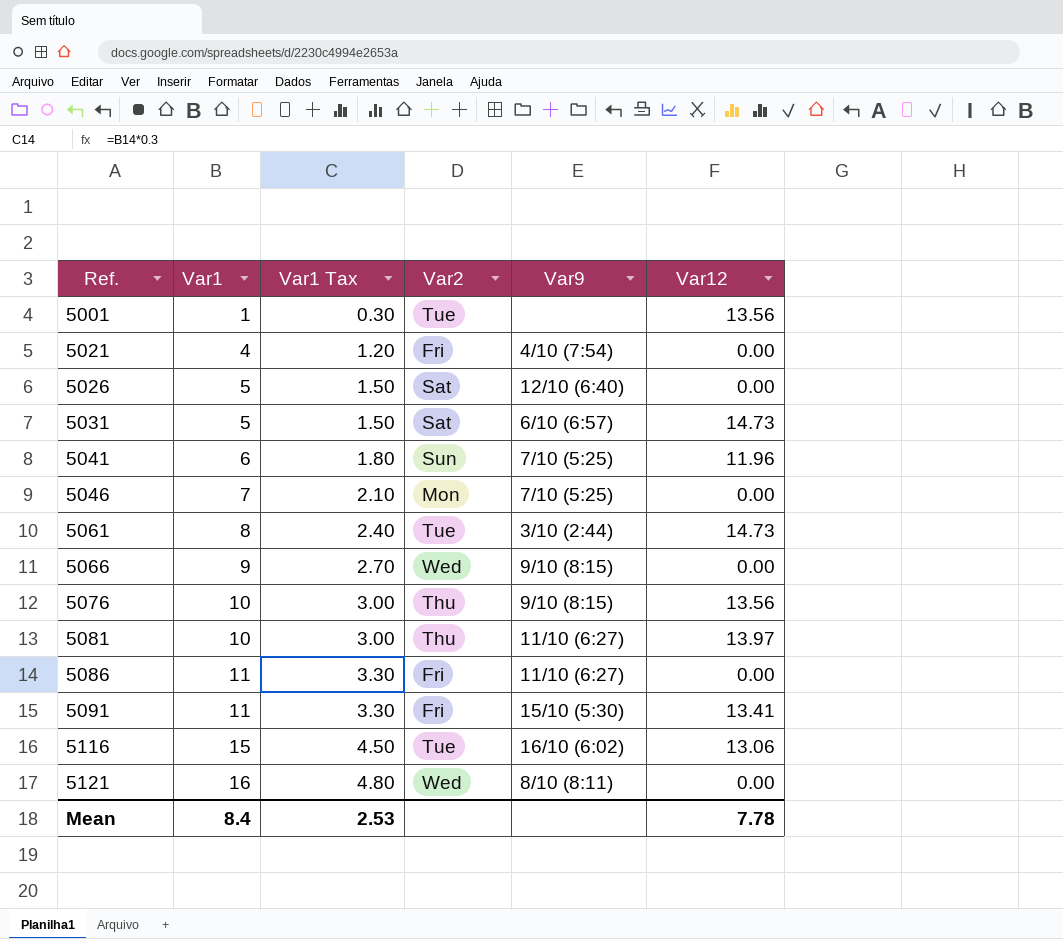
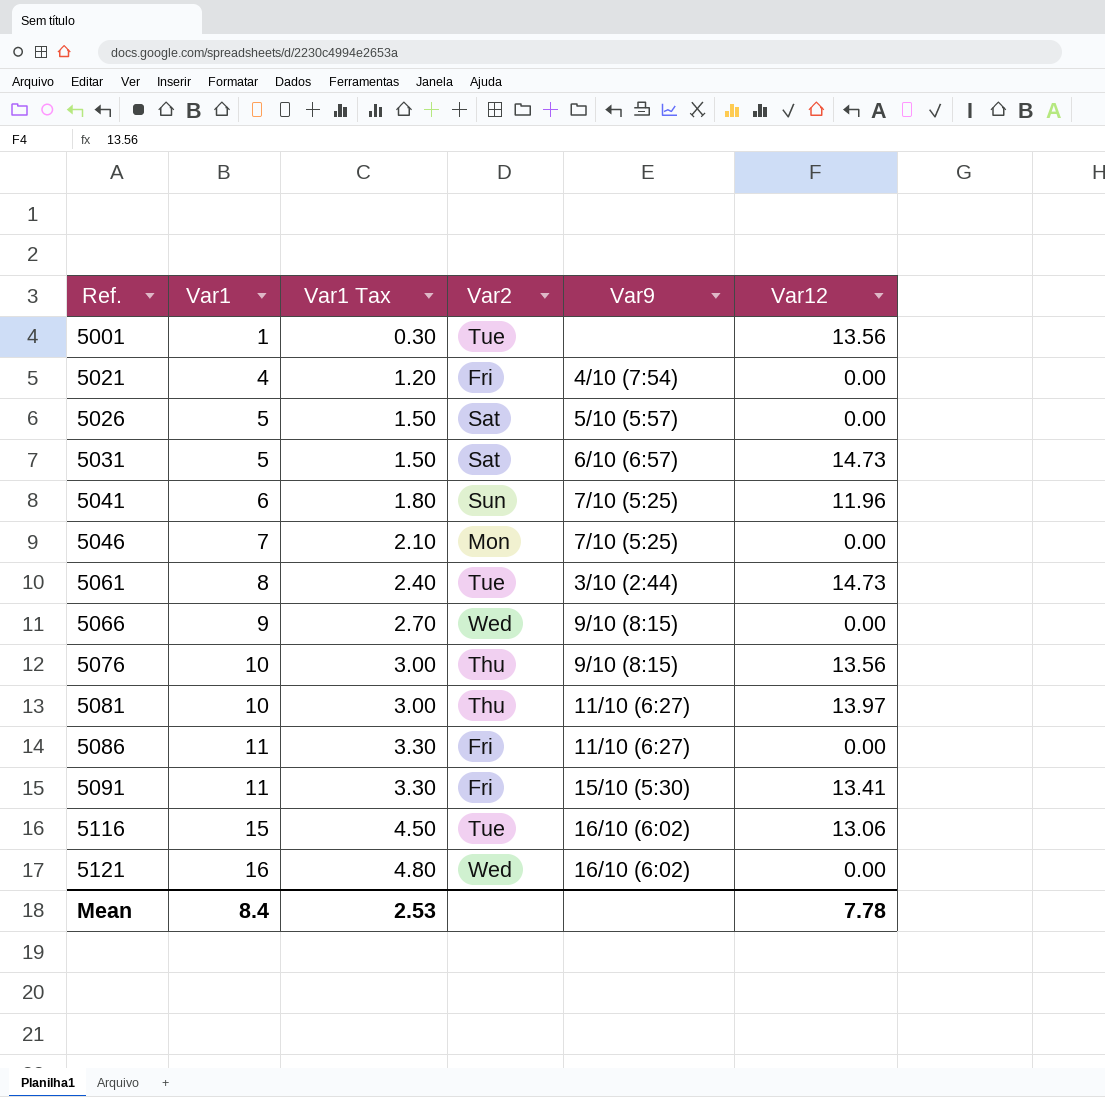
5026 | Var9: 12/10 (6:40) -> 5/10 (5:57)
5121 | Var9: 8/10 (8:11) -> 16/10 (6:02)

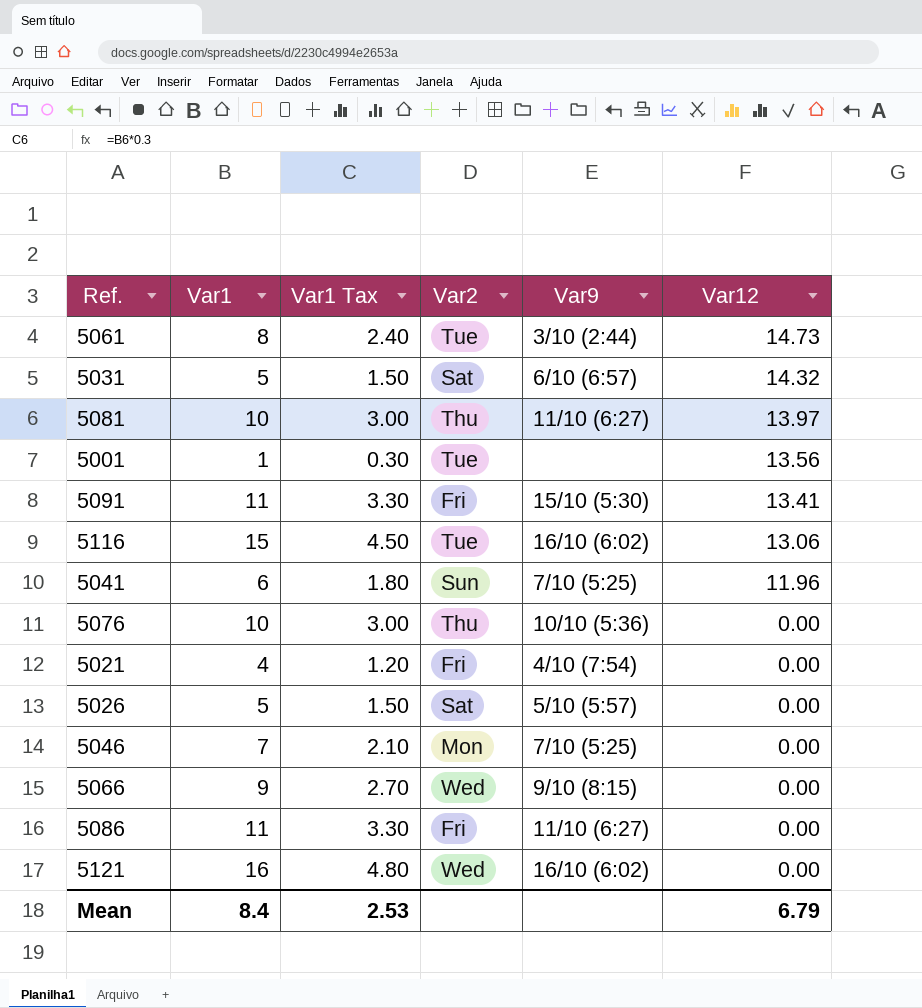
row order: Ref. ascending -> Var12 descending
5031 | Var12: 14.73 -> 14.32
5076 | Var9: 9/10 (8:15) -> 10/10 (5:36)
5076 | Var12: 13.56 -> 0.00
Mean | Var12: 7.78 -> 6.79

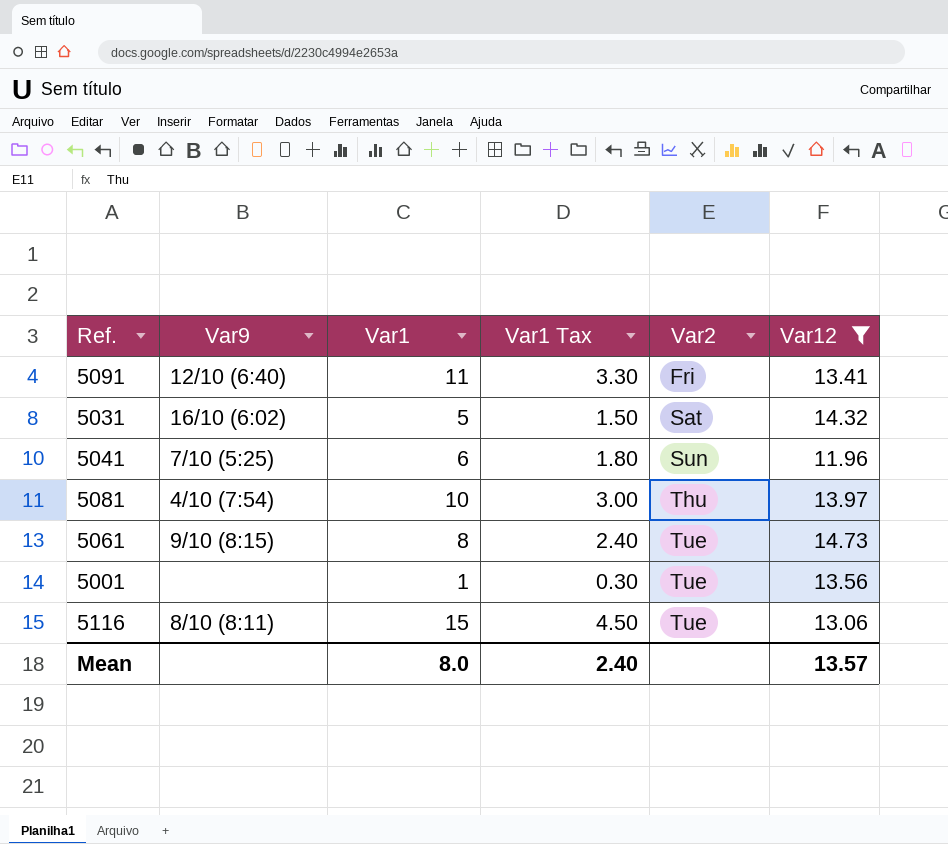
filter: none -> Var12 != 0.00
row order: Var12 descending -> Var2 ascending
column Var9 | position: 5 -> 2
5091 | Var9: 15/10 (5:30) -> 12/10 (6:40)
5031 | Var9: 6/10 (6:57) -> 16/10 (6:02)
5081 | Var9: 11/10 (6:27) -> 4/10 (7:54)
5061 | Var9: 3/10 (2:44) -> 9/10 (8:15)
5116 | Var9: 16/10 (6:02) -> 8/10 (8:11)
Mean | Var1: 8.4 -> 8.0
Mean | Var1 Tax: 2.53 -> 2.40
Mean | Var12: 6.79 -> 13.57

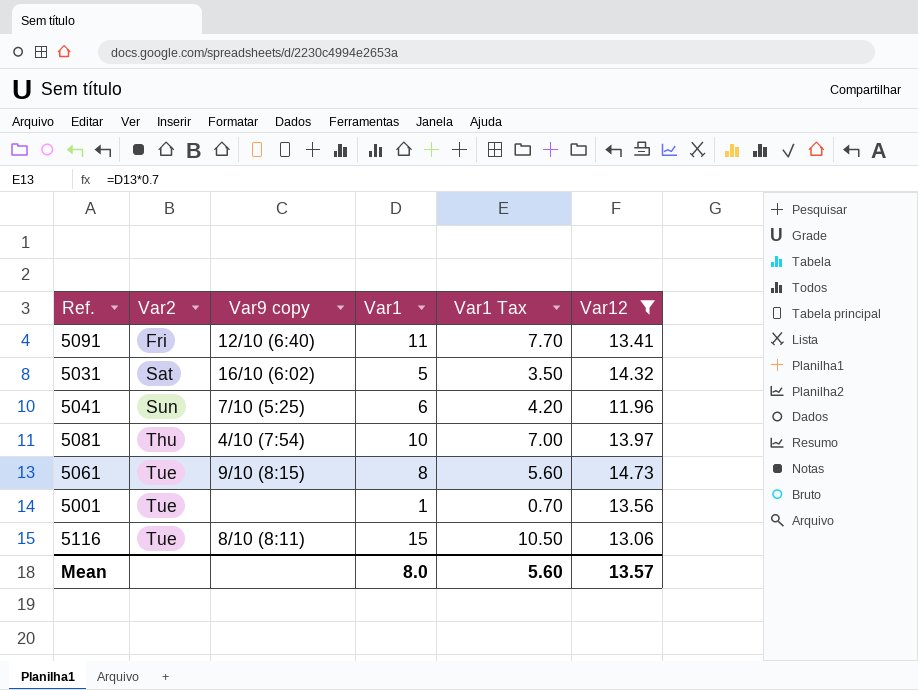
column Var2 | position: 5 -> 2
column name: Var9 -> Var9 copy
column Var1 Tax | formula: [Var1] * 0.3 -> [Var1] * 0.7
Mean | Var1 Tax: 2.40 -> 5.60

